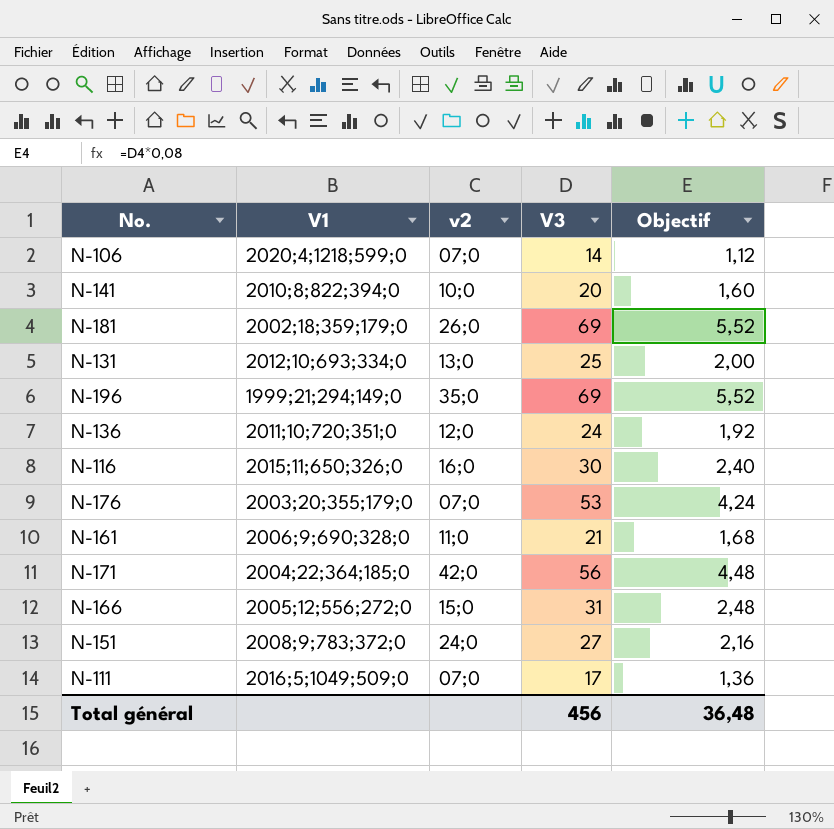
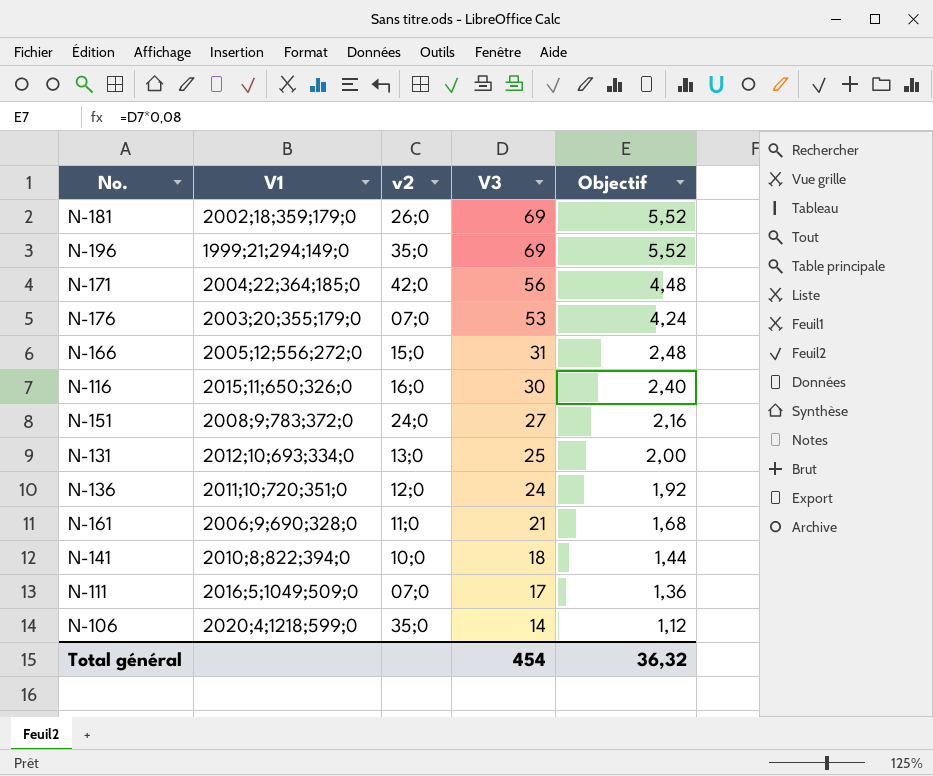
row order: none -> V3 descending
N-141 | V3: 20 -> 18
N-141 | Objectif: 1,60 -> 1,44
N-106 | v2: 07;0 -> 35;0
Total général | V3: 456 -> 454
Total général | Objectif: 36,48 -> 36,32

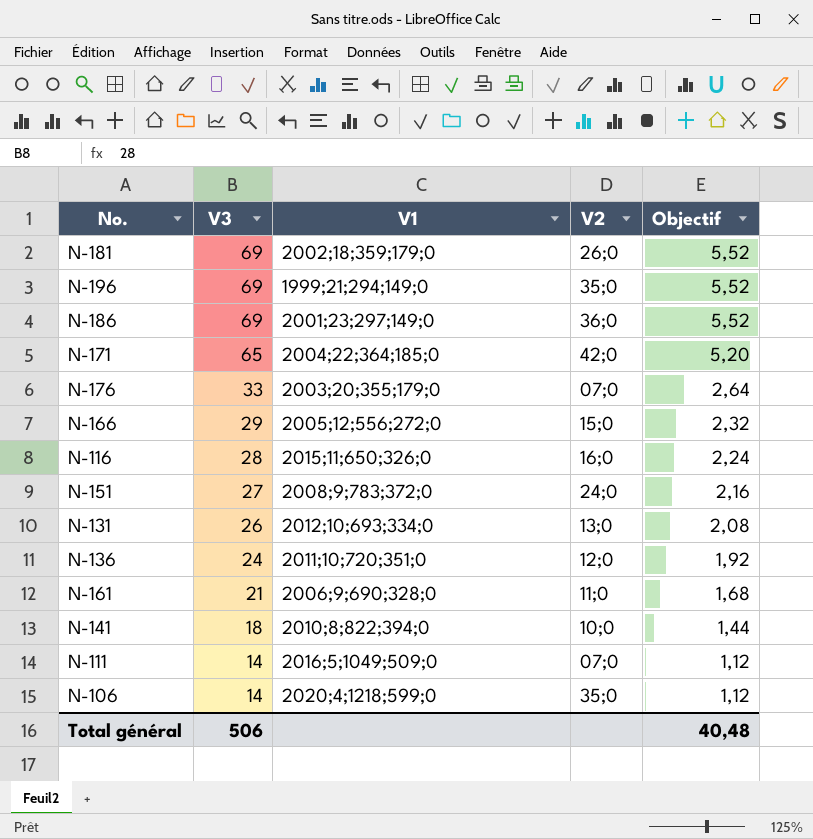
column V3 | position: 4 -> 2
column name: v2 -> V2
row N-186: none -> 69 | 2001;23;297;149;0 | 36;0 | 5,52
N-171 | V3: 56 -> 65
N-171 | Objectif: 4,48 -> 5,20
N-176 | V3: 53 -> 33
N-176 | Objectif: 4,24 -> 2,64
N-166 | V3: 31 -> 29
N-166 | Objectif: 2,48 -> 2,32
N-116 | V3: 30 -> 28
N-116 | Objectif: 2,40 -> 2,24
N-131 | V3: 25 -> 26
N-131 | Objectif: 2,00 -> 2,08
N-111 | V3: 17 -> 14
N-111 | Objectif: 1,36 -> 1,12
Total général | V3: 454 -> 506
Total général | Objectif: 36,32 -> 40,48

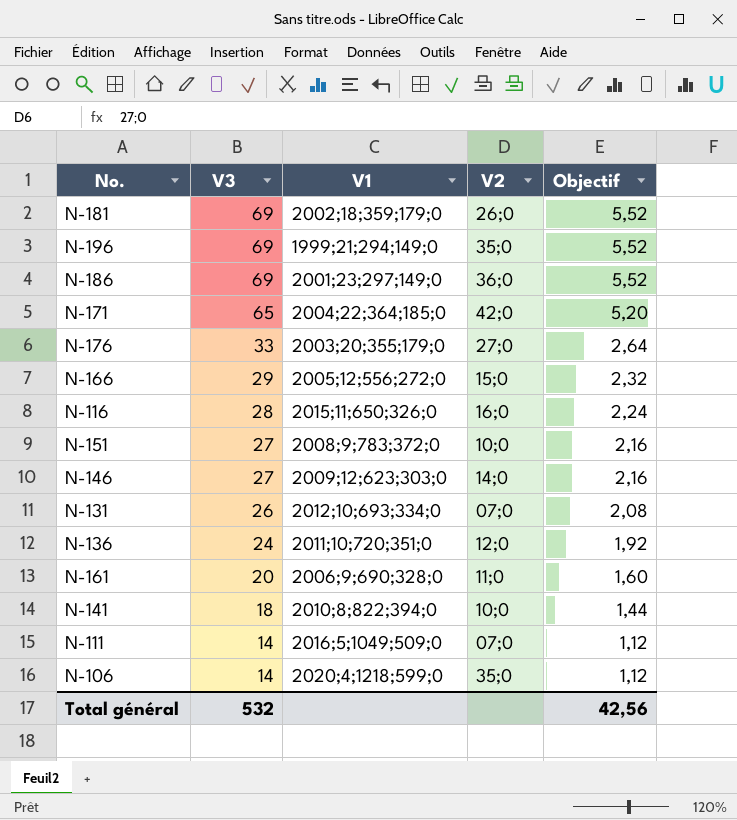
N-176 | V2: 07;0 -> 27;0
N-151 | V2: 24;0 -> 10;0
row N-146: none -> 27 | 2009;12;623;303;0 | 14;0 | 2,16
N-131 | V2: 13;0 -> 07;0
N-161 | V3: 21 -> 20
N-161 | Objectif: 1,68 -> 1,60
Total général | V3: 506 -> 532
Total général | Objectif: 40,48 -> 42,56

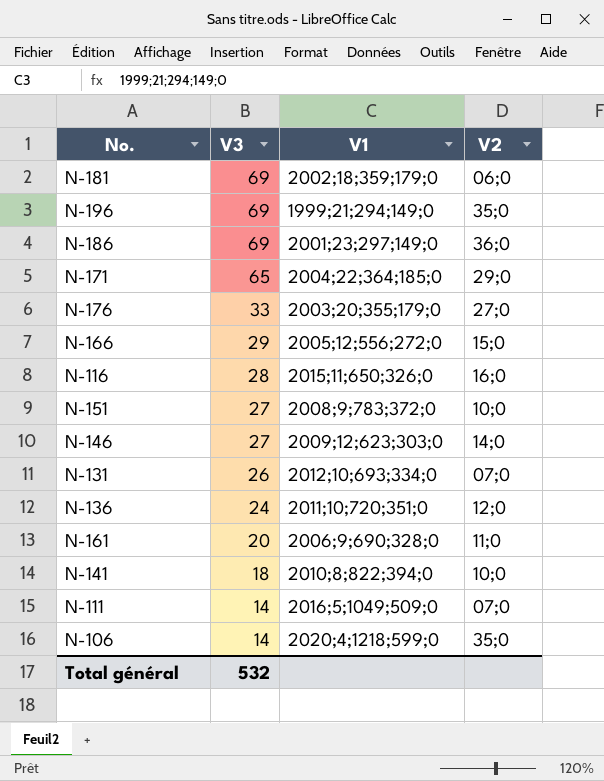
column Objectif | formula: [V3] * 0,08 -> none
N-181 | V2: 26;0 -> 06;0
N-171 | V2: 42;0 -> 29;0

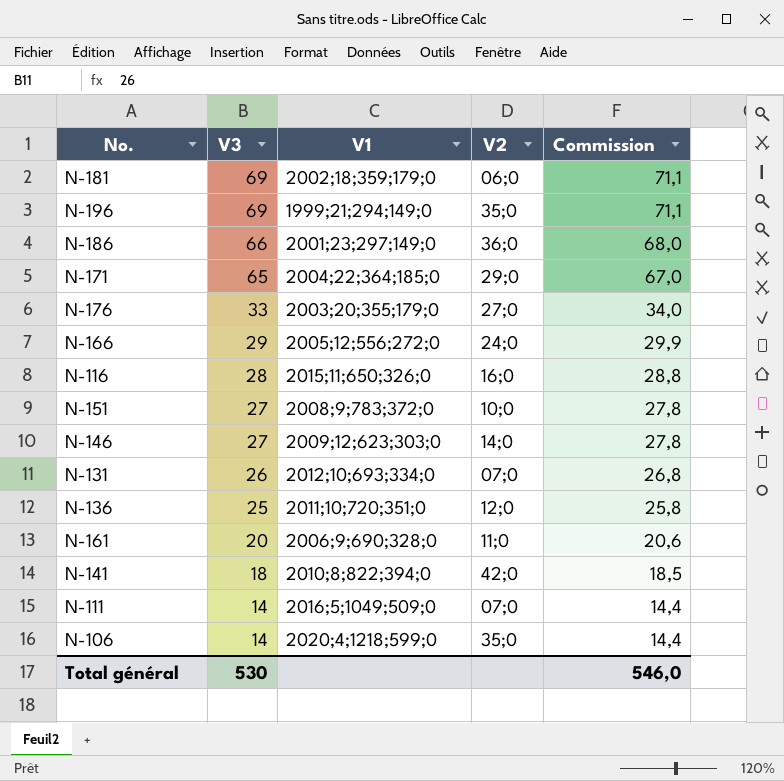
column Commission | formula: none -> [V3] * 1,03
N-186 | V3: 69 -> 66
N-166 | V2: 15;0 -> 24;0
N-136 | V3: 24 -> 25
N-141 | V2: 10;0 -> 42;0
Total général | V3: 532 -> 530

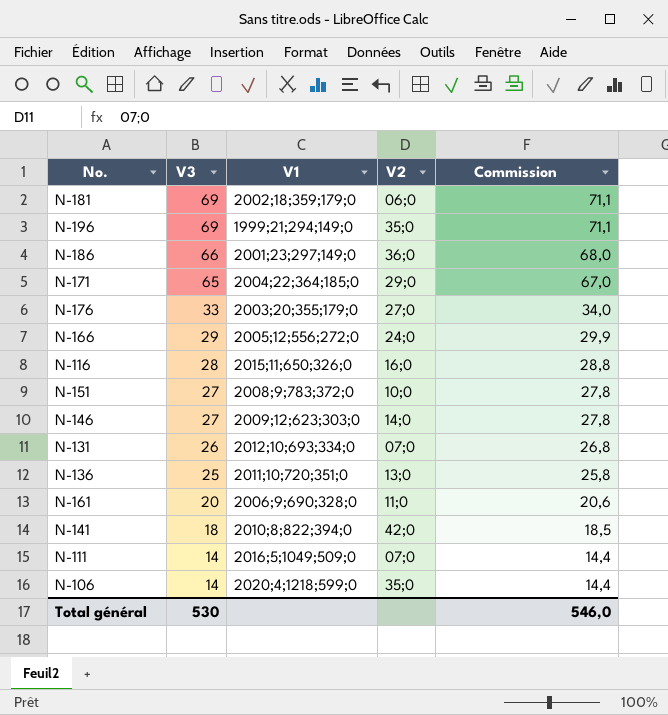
N-136 | V2: 12;0 -> 13;0

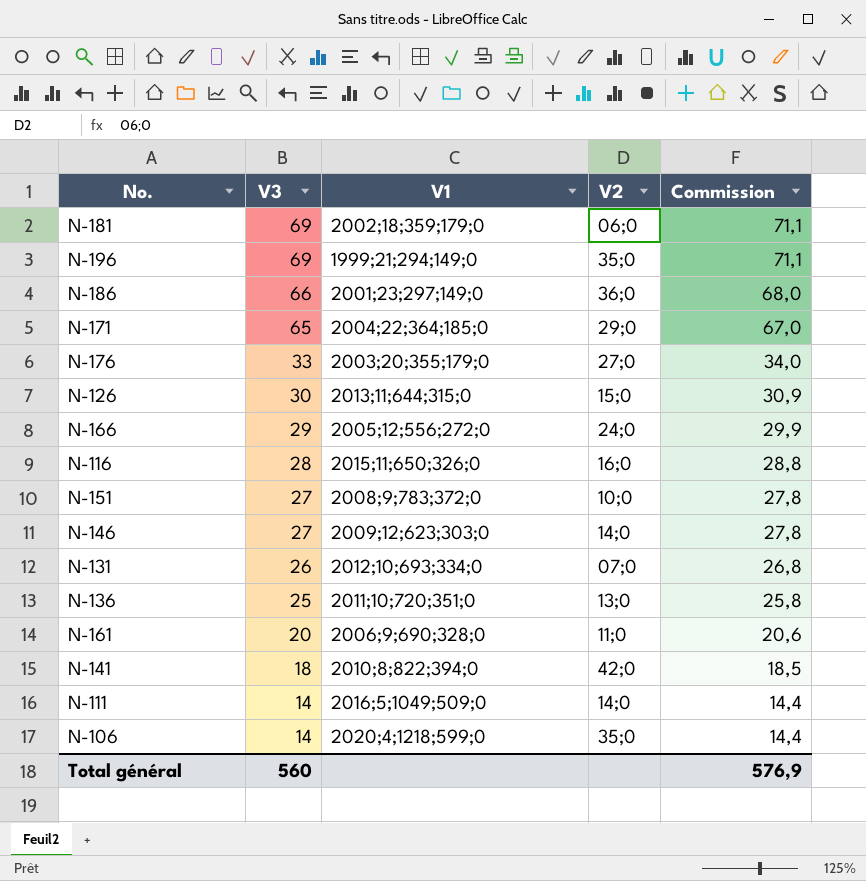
row N-126: none -> 30 | 2013;11;644;315;0 | 15;0 | 30,9
N-111 | V2: 07;0 -> 14;0
Total général | V3: 530 -> 560
Total général | Commission: 546,0 -> 576,9

